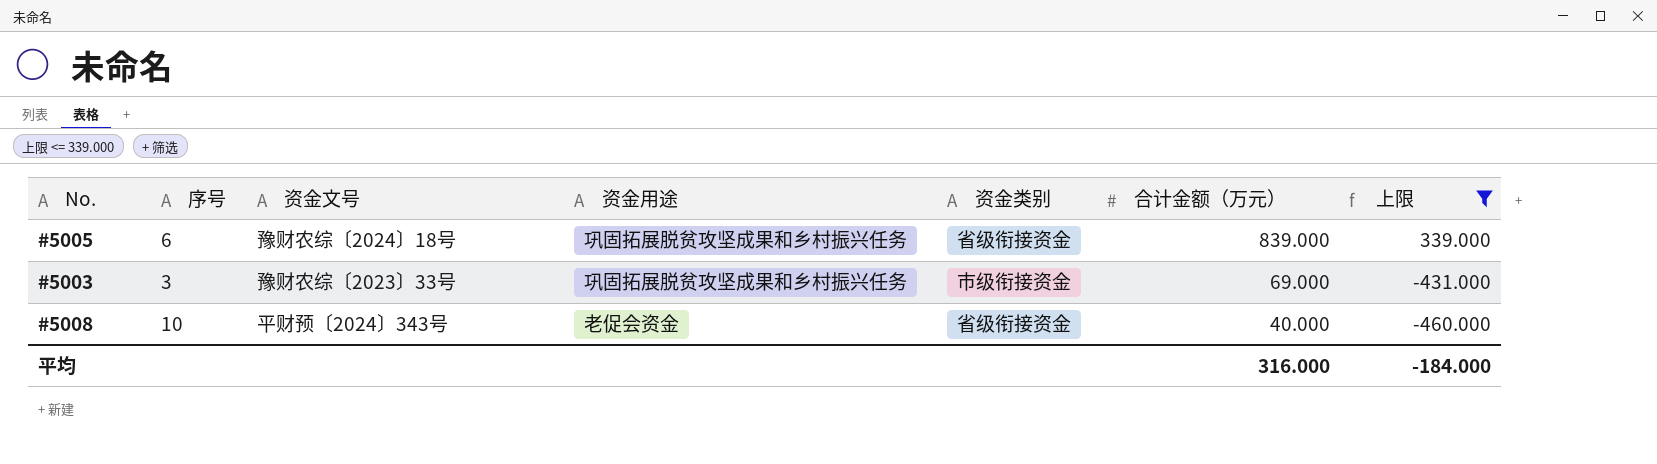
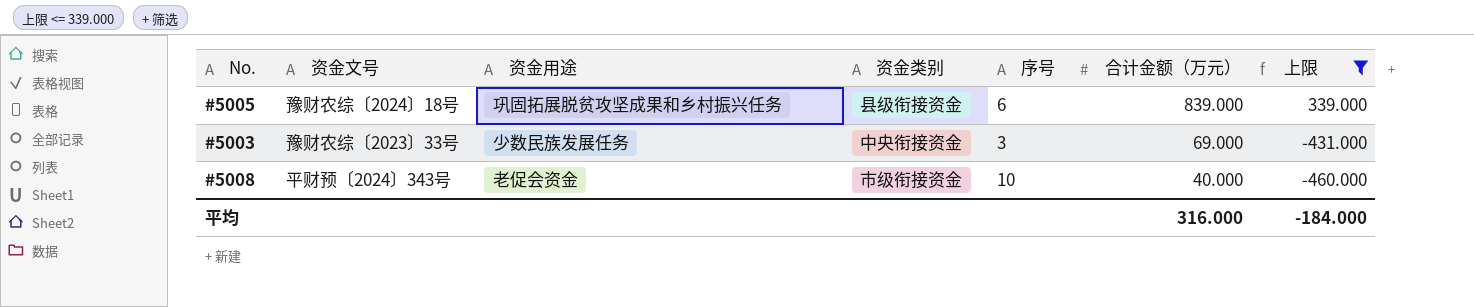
column 序号 | position: 2 -> 5
#5005 | 资金类别: 省级衔接资金 -> 县级衔接资金
#5003 | 资金用途: 巩固拓展脱贫攻坚成果和乡村振兴任务 -> 少数民族发展任务
#5003 | 资金类别: 市级衔接资金 -> 中央衔接资金
#5008 | 资金类别: 省级衔接资金 -> 市级衔接资金

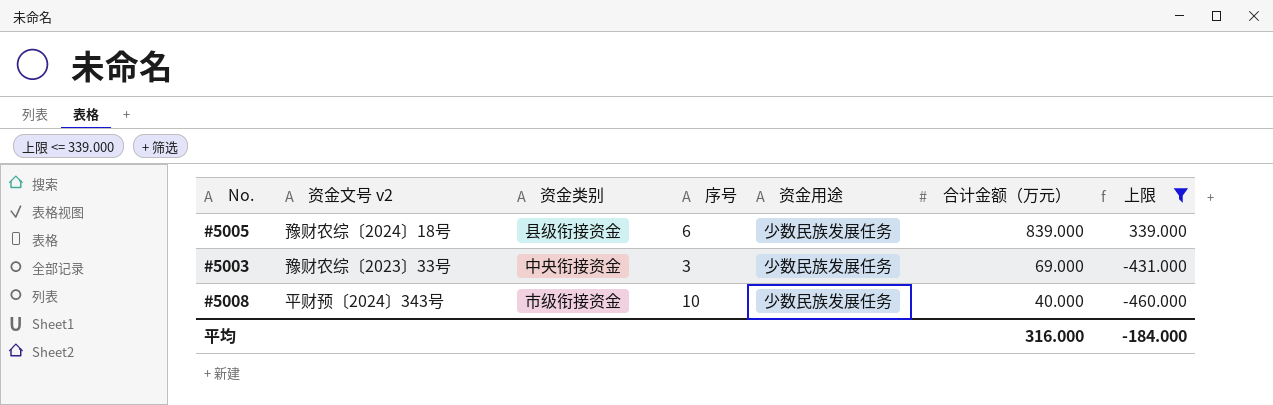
column name: 资金文号 -> 资金文号 v2
column 资金用途 | position: 3 -> 5
#5005 | 资金用途: 巩固拓展脱贫攻坚成果和乡村振兴任务 -> 少数民族发展任务
#5008 | 资金用途: 老促会资金 -> 少数民族发展任务

